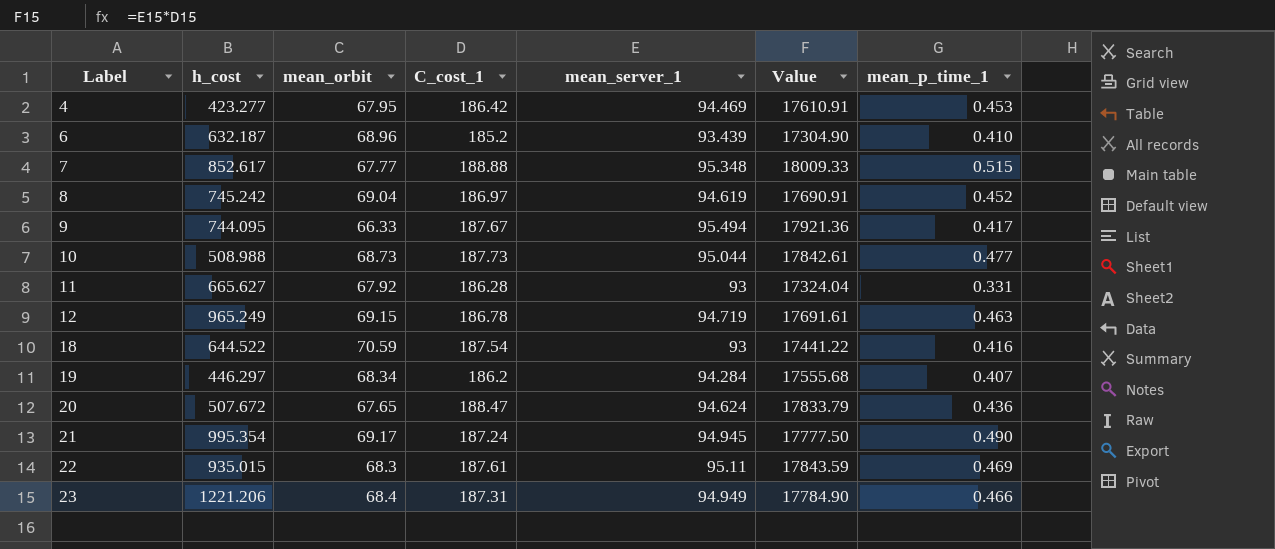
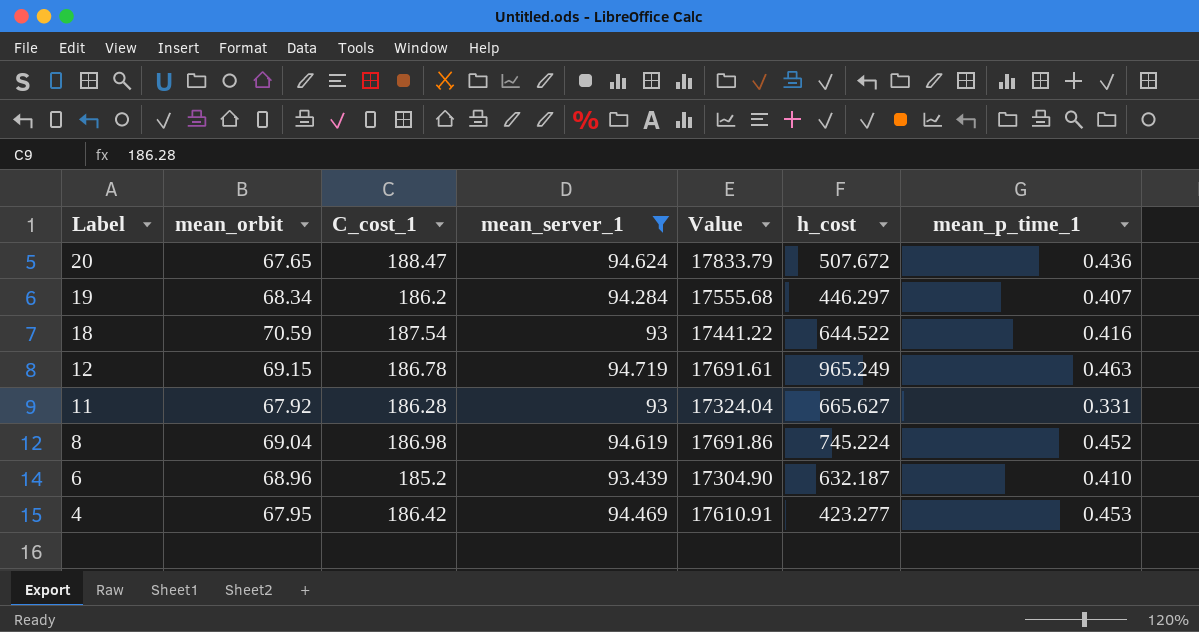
filter: none -> mean_server_1 <= 94.719
row order: Label ascending -> Label descending
column h_cost | position: 2 -> 6
8 | C_cost_1: 186.97 -> 186.98
8 | Value: 17690.91 -> 17691.86
8 | h_cost: 745.242 -> 745.224

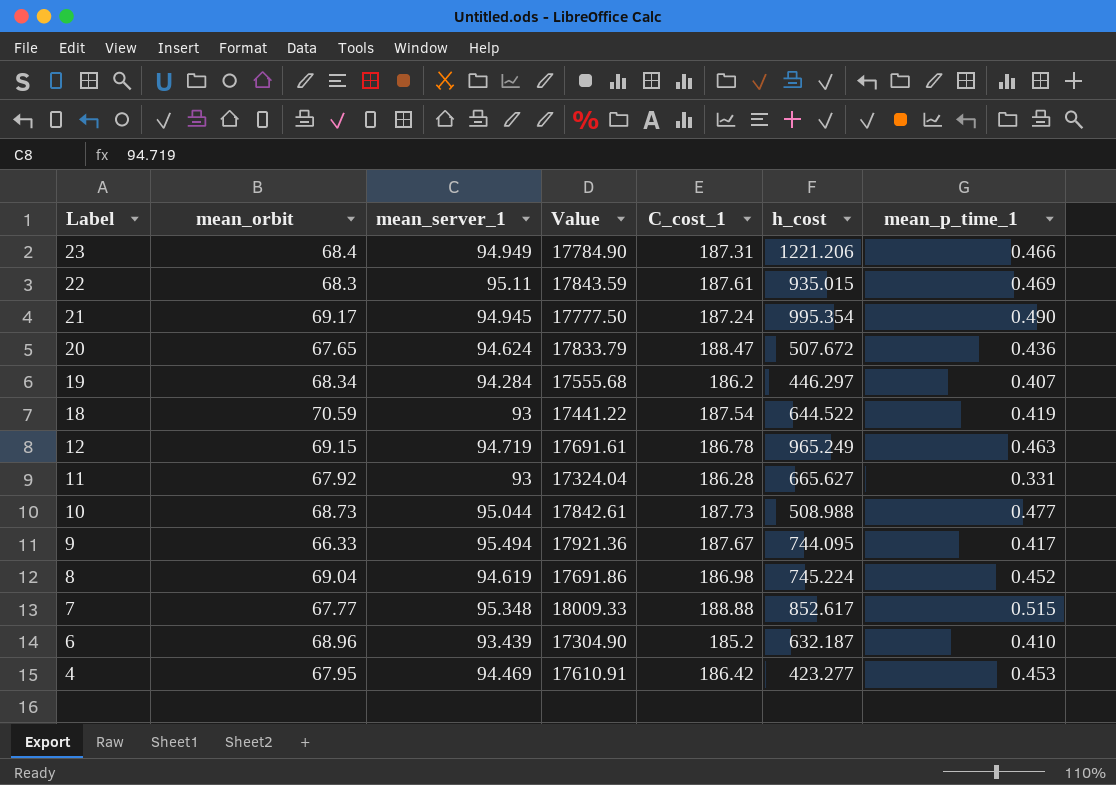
filter: mean_server_1 <= 94.719 -> none
column C_cost_1 | position: 3 -> 5
18 | mean_p_time_1: 0.416 -> 0.419

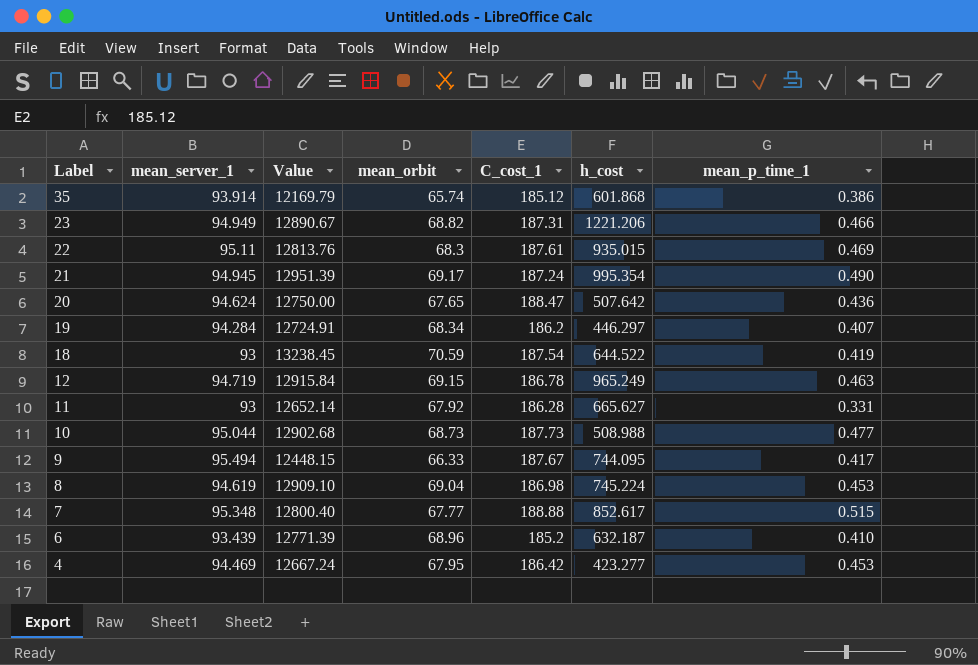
column Value | formula: [mean_server_1] * [C_cost_1] -> [mean_orbit] * [C_cost_1]
column mean_orbit | position: 2 -> 4
row 35: none -> 93.914 | 12169.79 | 65.74 | 185.12 | 601.868 | 0.386
23 | mean_orbit: 68.4 -> 68.82
20 | h_cost: 507.672 -> 507.642
8 | mean_p_time_1: 0.452 -> 0.453

